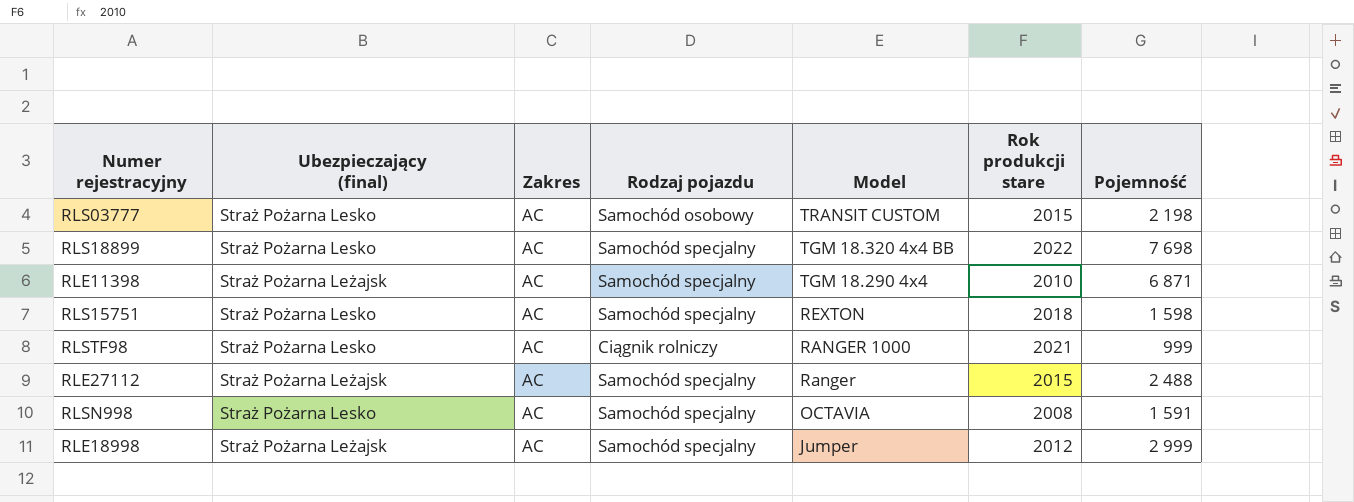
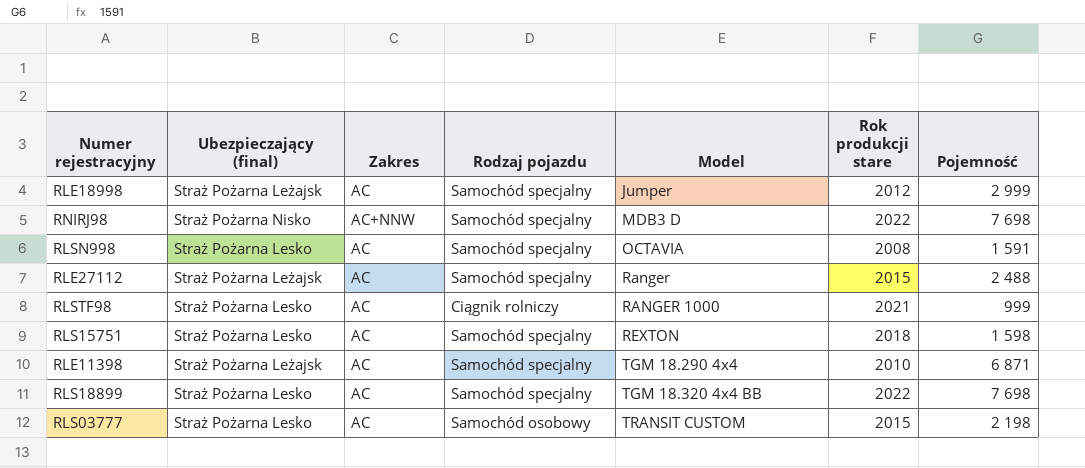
row order: Model descending -> Model ascending
row RNIRJ98: none -> Straż Pożarna Nisko | AC+NNW | Samochód specjalny | MDB3 D | 2022 | 7 698

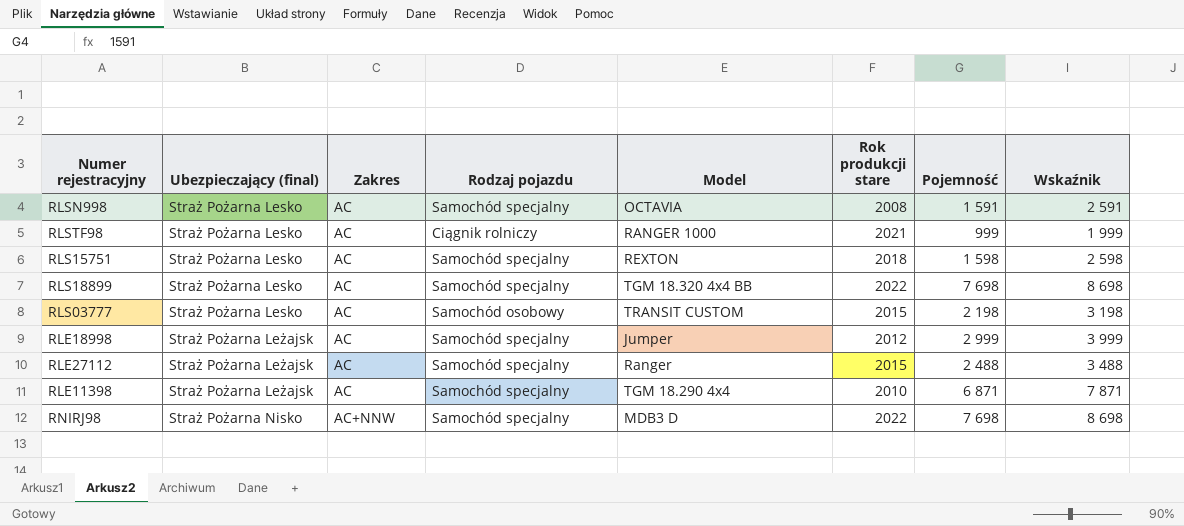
row order: Model ascending -> Ubezpieczający (final) ascending
column Wskaźnik | formula: none -> [Pojemność] + 1000

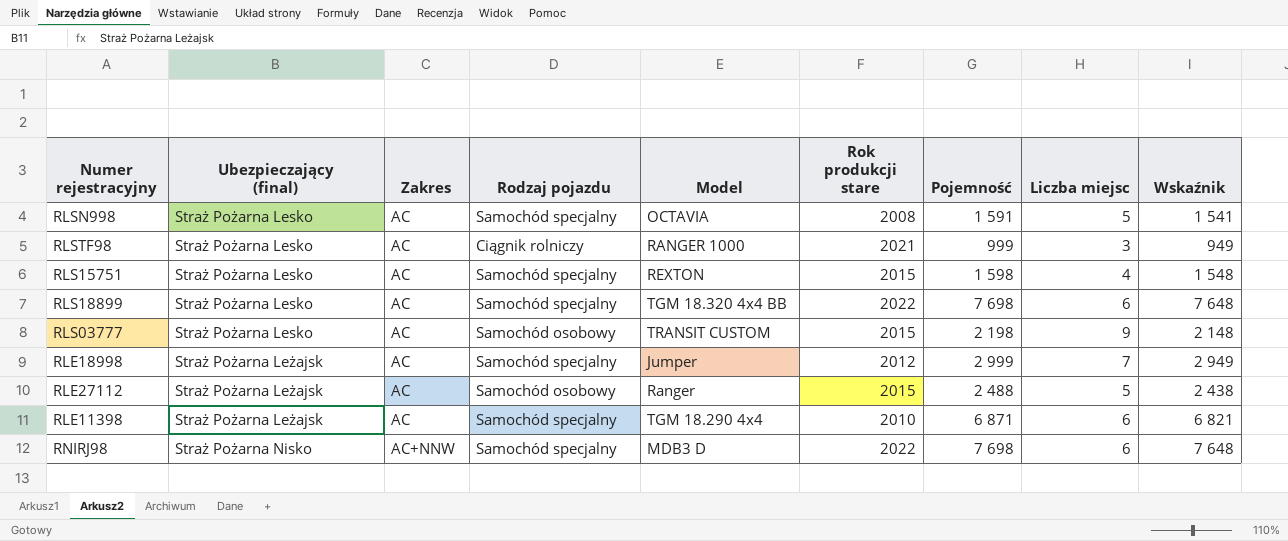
column Liczba miejsc | position: none -> 8
column Wskaźnik | formula: [Pojemność] + 1000 -> [Pojemność] - 50
RLS15751 | Rok produkcji stare: 2018 -> 2015
RLE27112 | Rodzaj pojazdu: Samochód specjalny -> Samochód osobowy

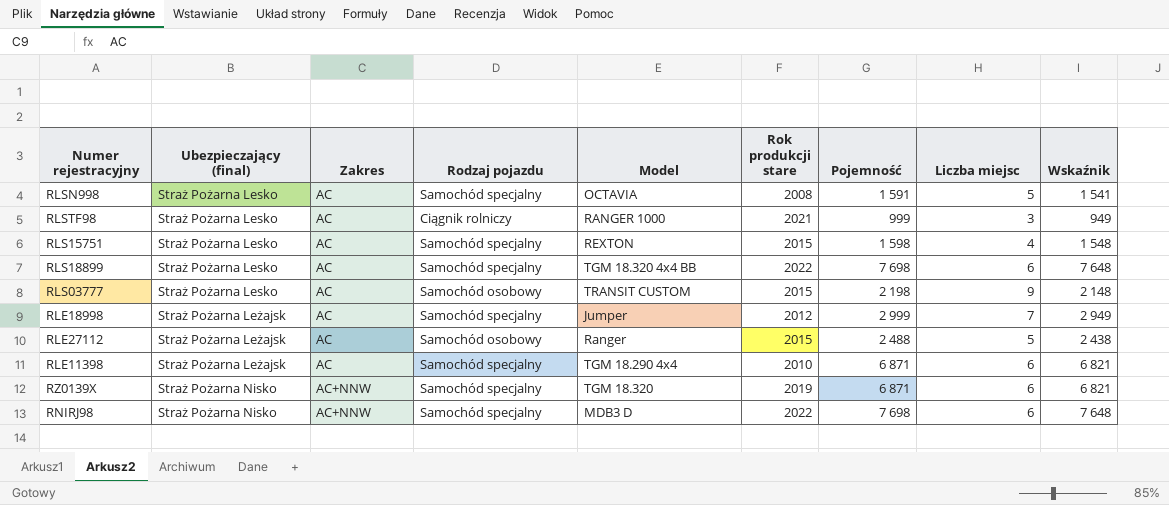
row RZ0139X: none -> Straż Pożarna Nisko | AC+NNW | Samochód specjalny | TGM 18.320 | 2019 | 6 871 | 6 | 6 821

